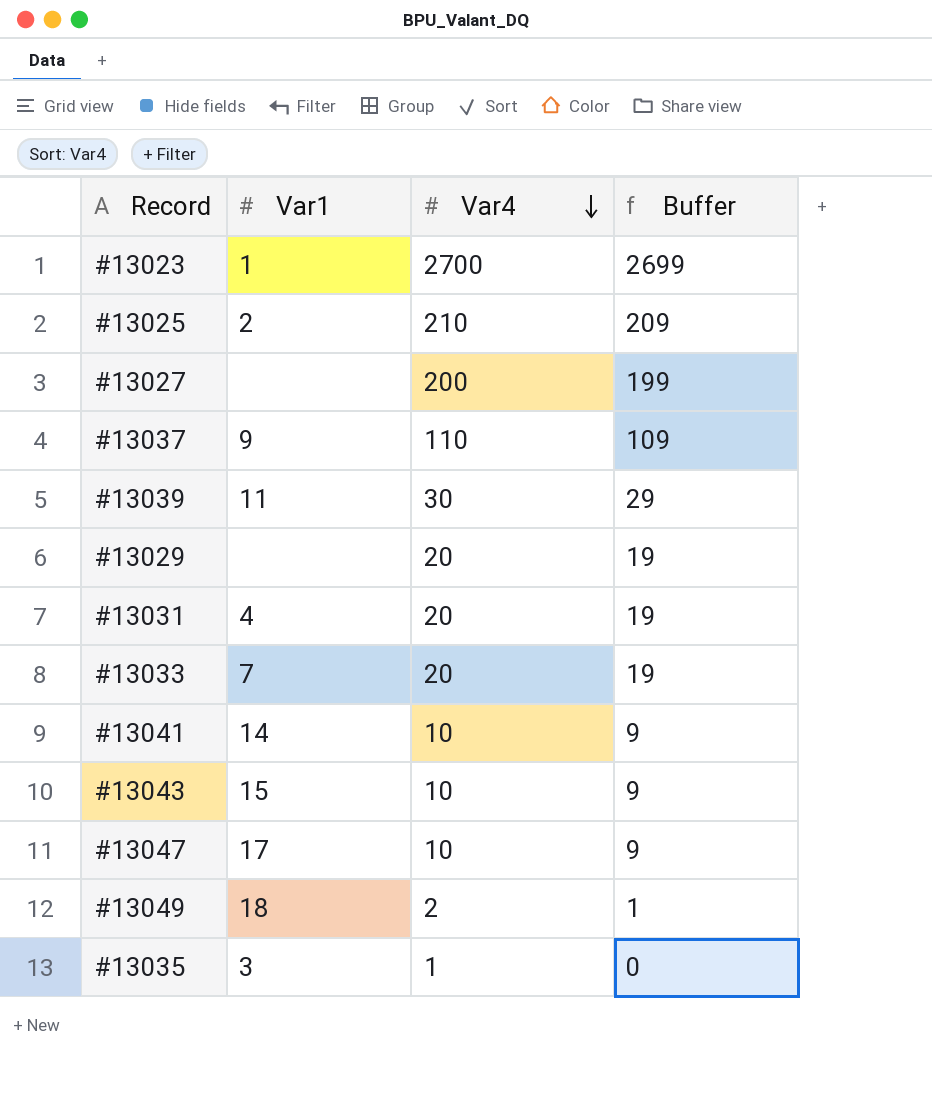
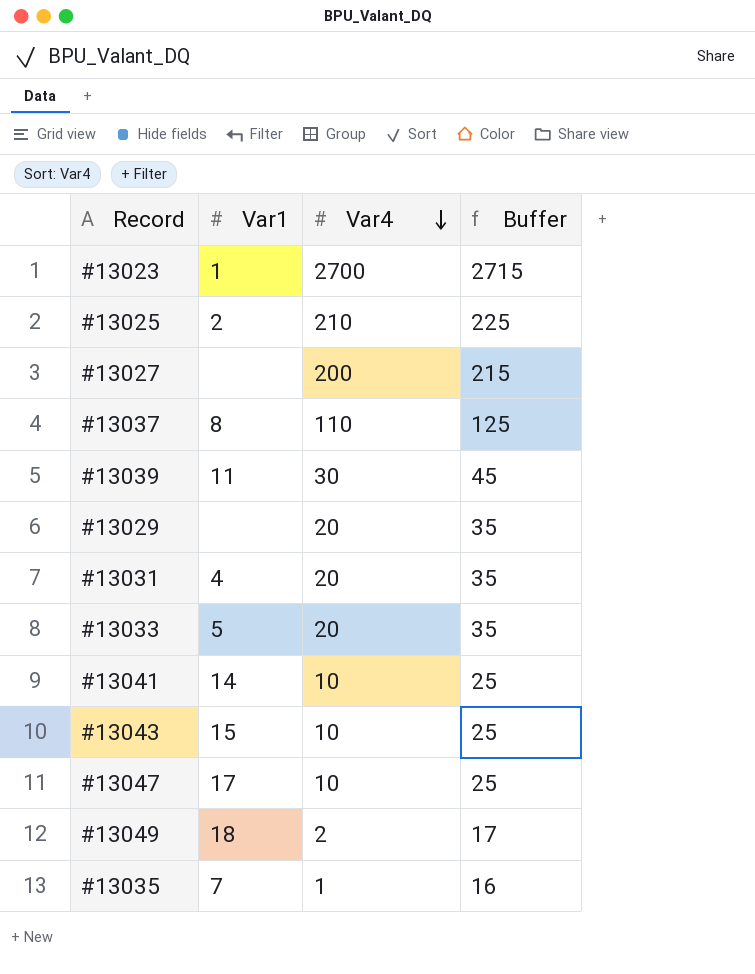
column Buffer | formula: [Var4] - 1 -> [Var4] + 15
#13037 | Var1: 9 -> 8
#13033 | Var1: 7 -> 5
#13035 | Var1: 3 -> 7

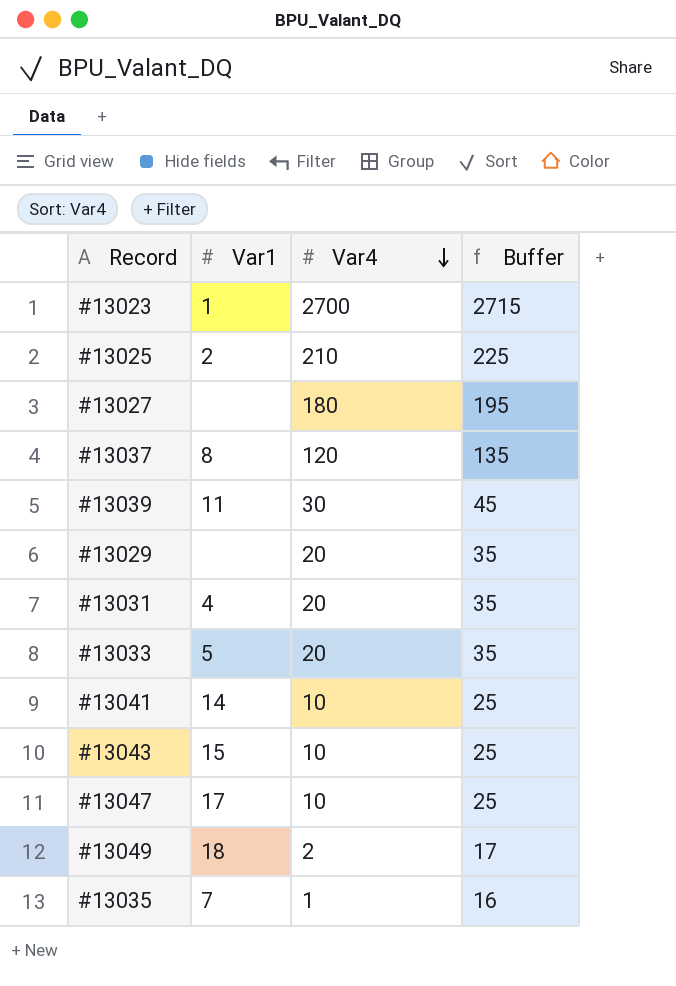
#13027 | Var4: 200 -> 180
#13027 | Buffer: 215 -> 195
#13037 | Var4: 110 -> 120
#13037 | Buffer: 125 -> 135

